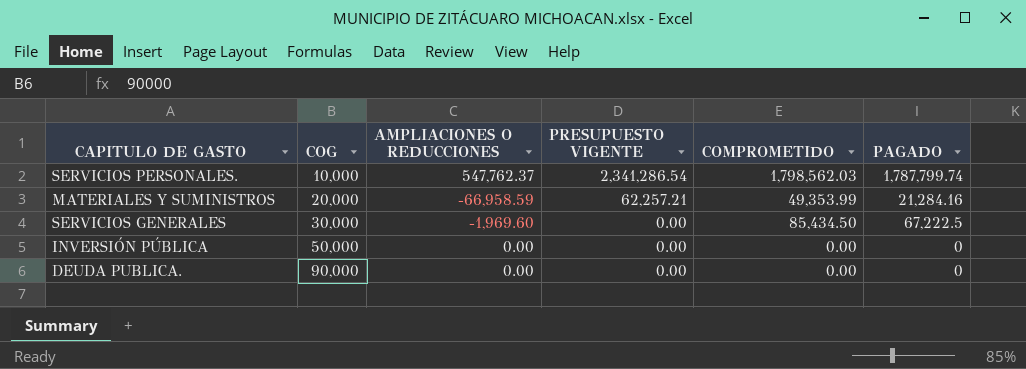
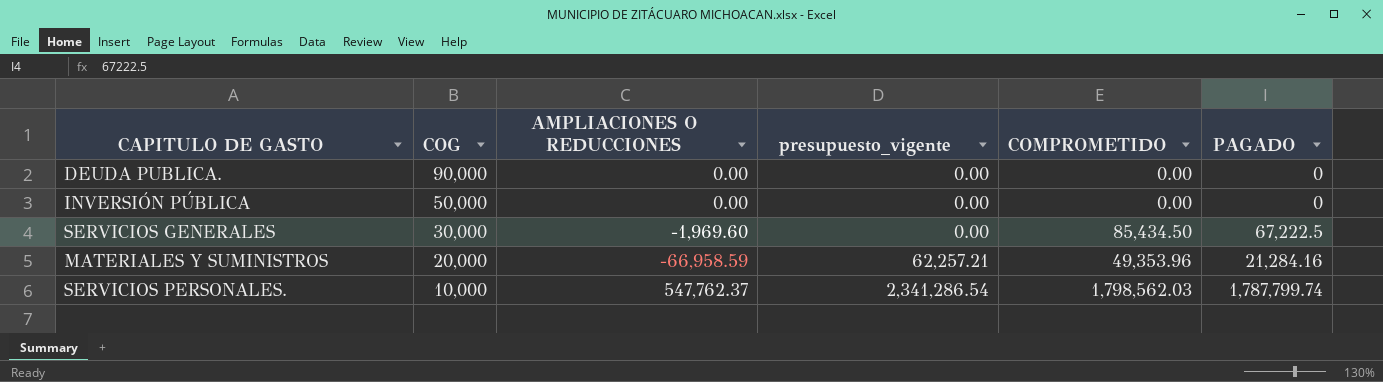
row order: COG ascending -> COG descending
column name: PRESUPUESTO VIGENTE -> presupuesto_vigente
MATERIALES Y SUMINISTROS | COMPROMETIDO: 49,353.99 -> 49,353.96

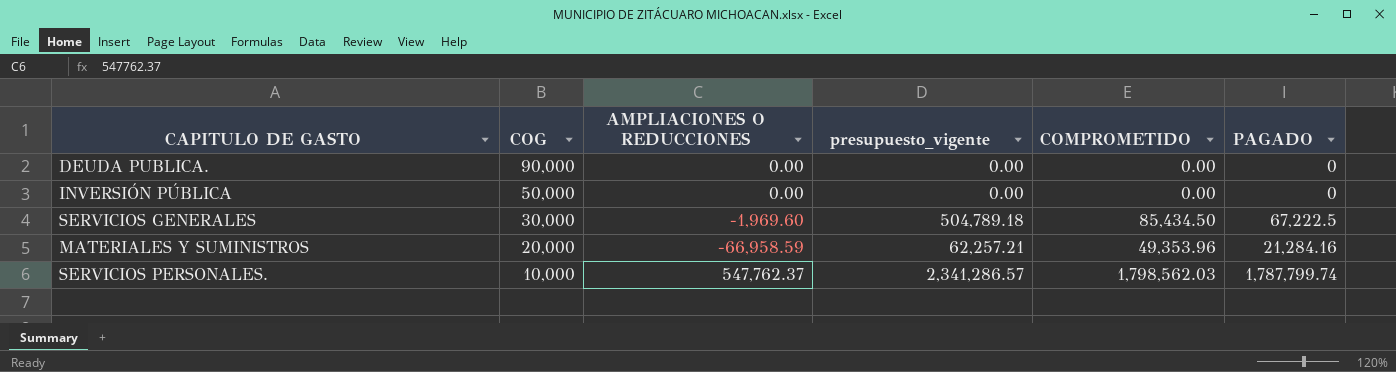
SERVICIOS GENERALES | presupuesto_vigente: 0.00 -> 504,789.18
SERVICIOS PERSONALES. | presupuesto_vigente: 2,341,286.54 -> 2,341,286.57

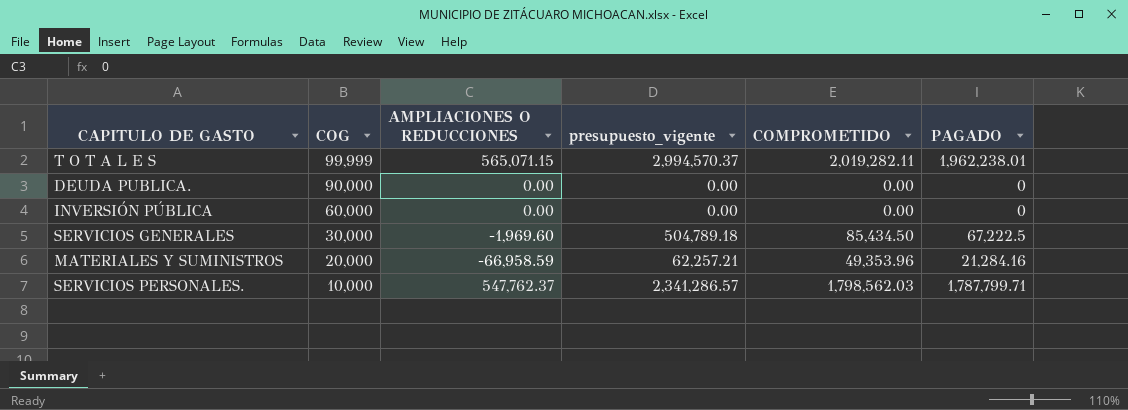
row T O T A L E S: none -> 99,999 | 565,071.15 | 2,994,570.37 | 2,019,282.11 | 1,962,238.01
INVERSIÓN PÚBLICA | COG: 50,000 -> 60,000
SERVICIOS PERSONALES. | PAGADO: 1,787,799.74 -> 1,787,799.71

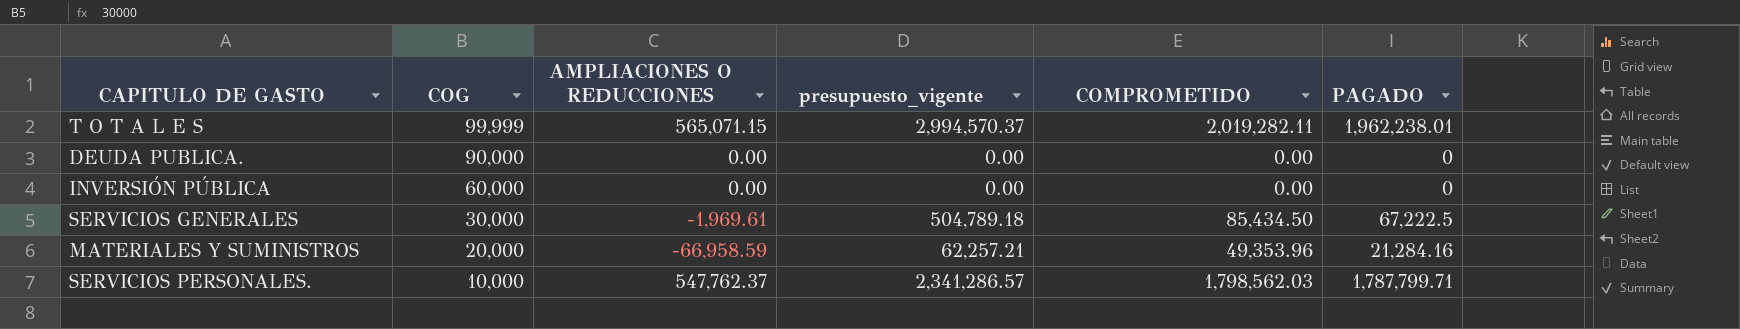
SERVICIOS GENERALES | AMPLIACIONES O REDUCCIONES: -1,969.60 -> -1,969.61

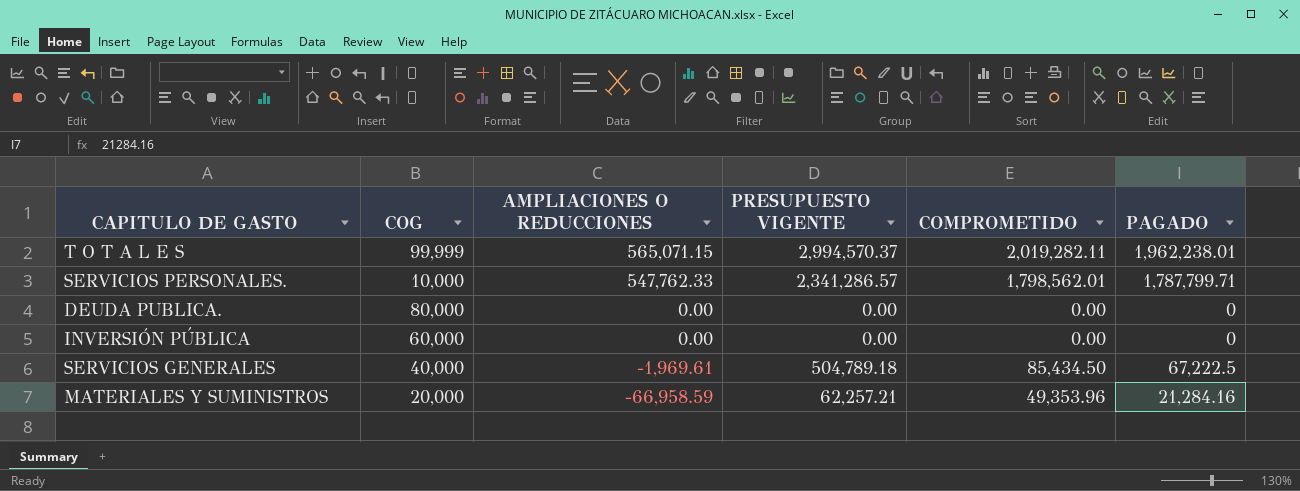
row order: COG descending -> AMPLIACIONES O REDUCCIONES descending
column name: presupuesto_vigente -> PRESUPUESTO VIGENTE
SERVICIOS PERSONALES. | AMPLIACIONES O REDUCCIONES: 547,762.37 -> 547,762.33
SERVICIOS PERSONALES. | COMPROMETIDO: 1,798,562.03 -> 1,798,562.01
DEUDA PUBLICA. | COG: 90,000 -> 80,000
SERVICIOS GENERALES | COG: 30,000 -> 40,000

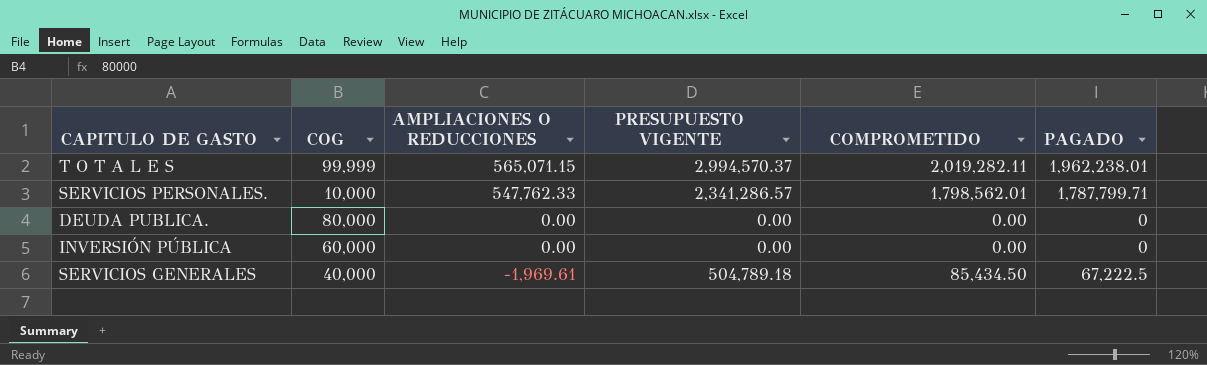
row MATERIALES Y SUMINISTROS: 20,000 | -66,958.59 | 62,257.21 | 49,353.96 | 21,284.16 -> none

